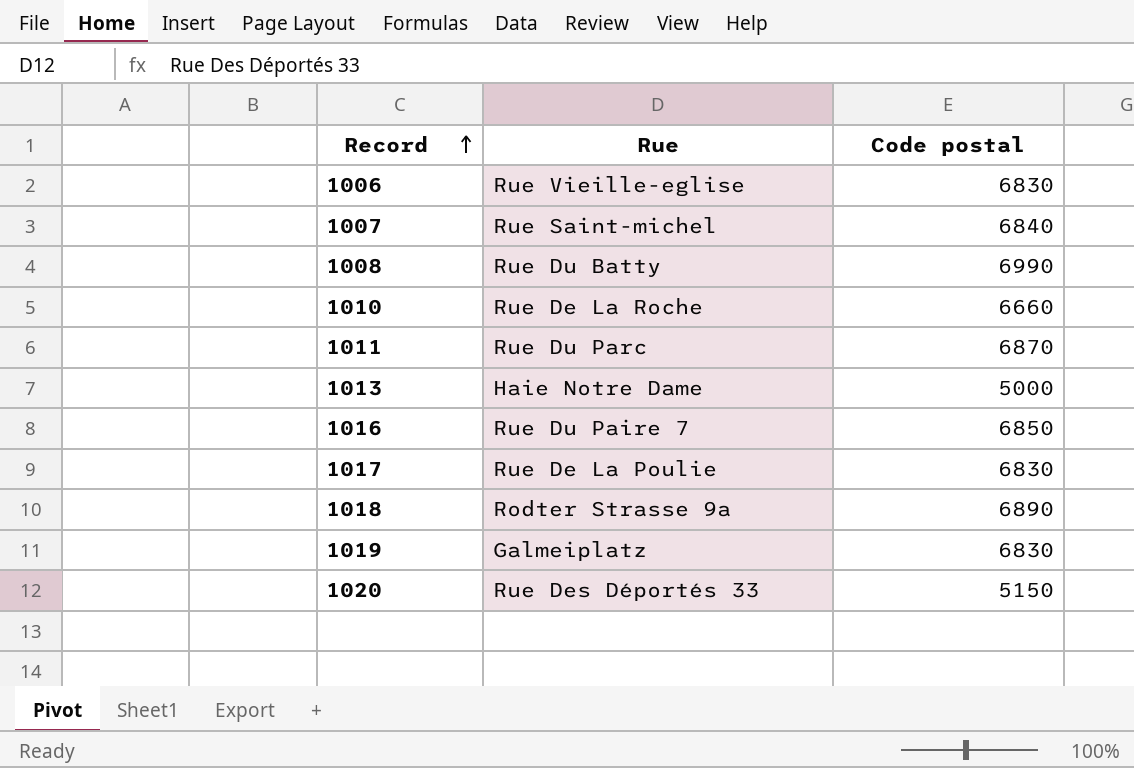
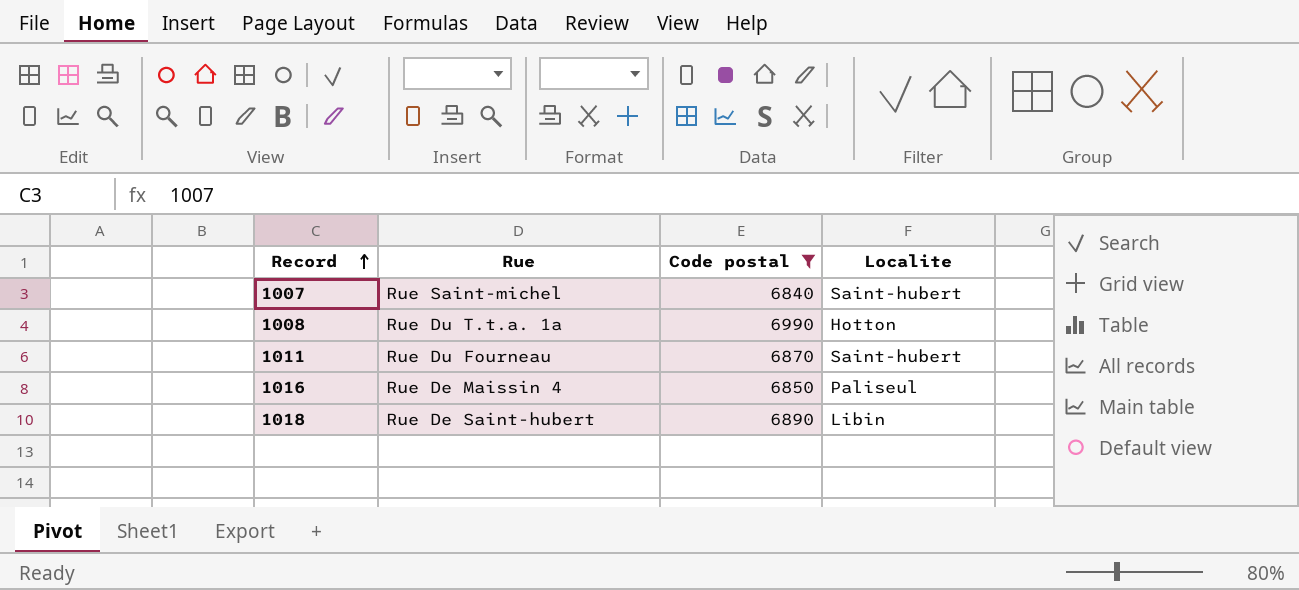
filter: none -> Code postal >= 6840
column Localite | position: none -> 4
1008 | Rue: Rue Du Batty -> Rue Du T.t.a. 1a
1011 | Rue: Rue Du Parc -> Rue Du Fourneau
1016 | Rue: Rue Du Paire 7 -> Rue De Maissin 4
1018 | Rue: Rodter Strasse 9a -> Rue De Saint-hubert

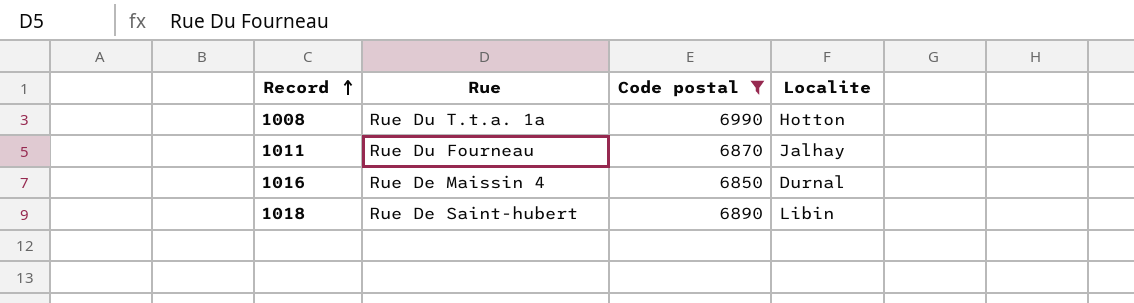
row 1007: Rue Saint-michel | 6840 | Saint-hubert -> none
1011 | Localite: Saint-hubert -> Jalhay
1016 | Localite: Paliseul -> Durnal

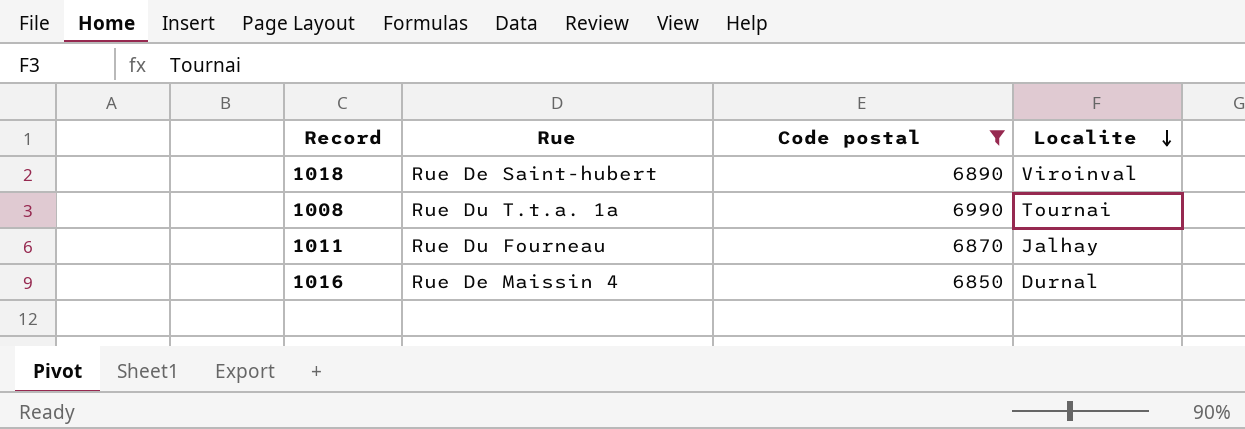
row order: Record ascending -> Localite descending
1018 | Localite: Libin -> Viroinval
1008 | Localite: Hotton -> Tournai

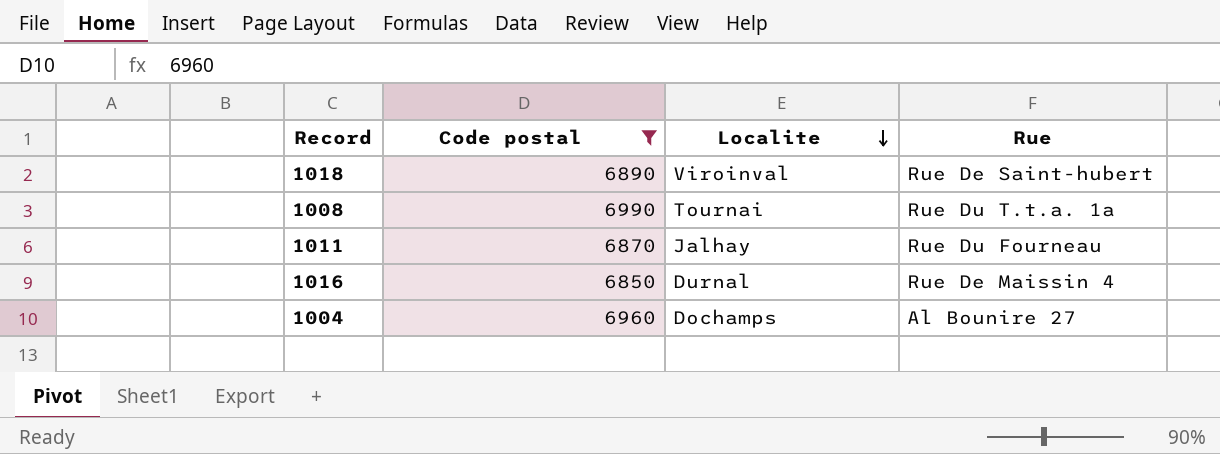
column Rue | position: 2 -> 4
row 1004: none -> 6960 | Dochamps | Al Bounire 27

